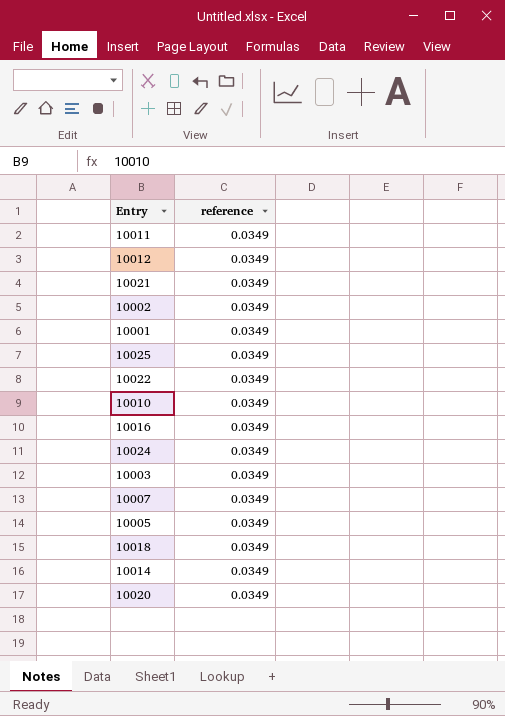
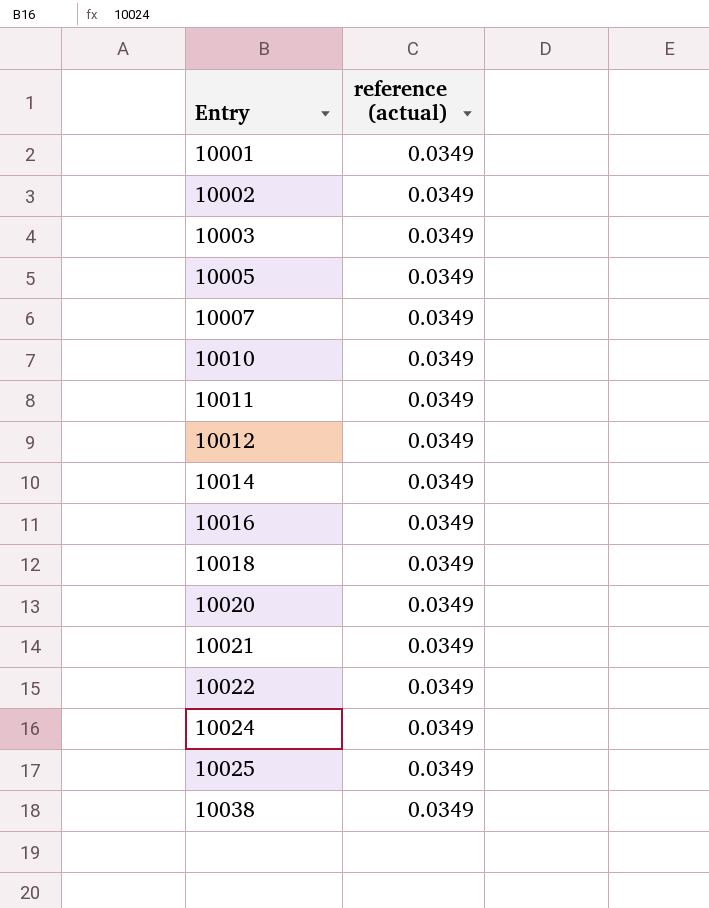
row order: none -> Entry ascending
column name: reference -> reference (actual)
row 10038: none -> 0.0349

